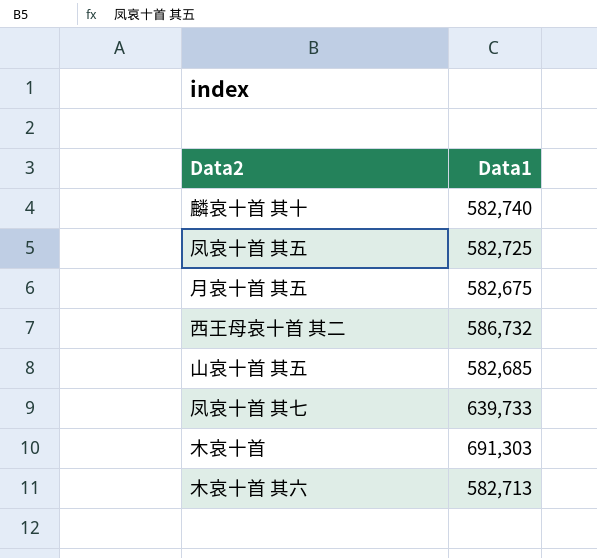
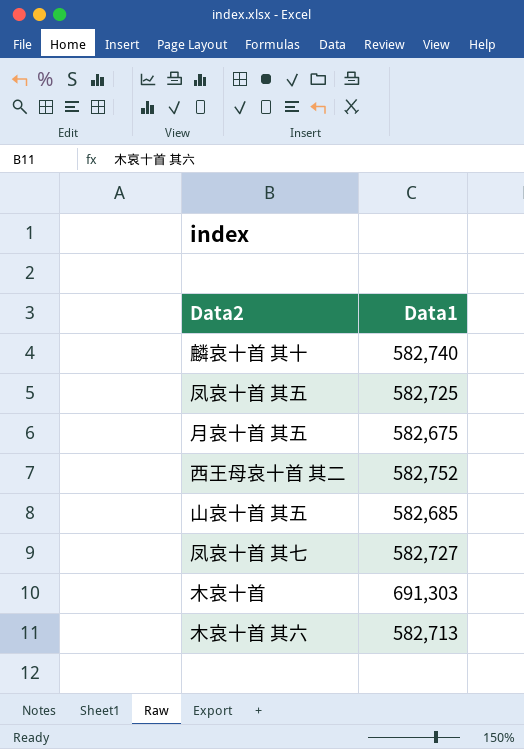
西王母哀十首 其二 | Data1: 586,732 -> 582,752
凤哀十首 其七 | Data1: 639,733 -> 582,727

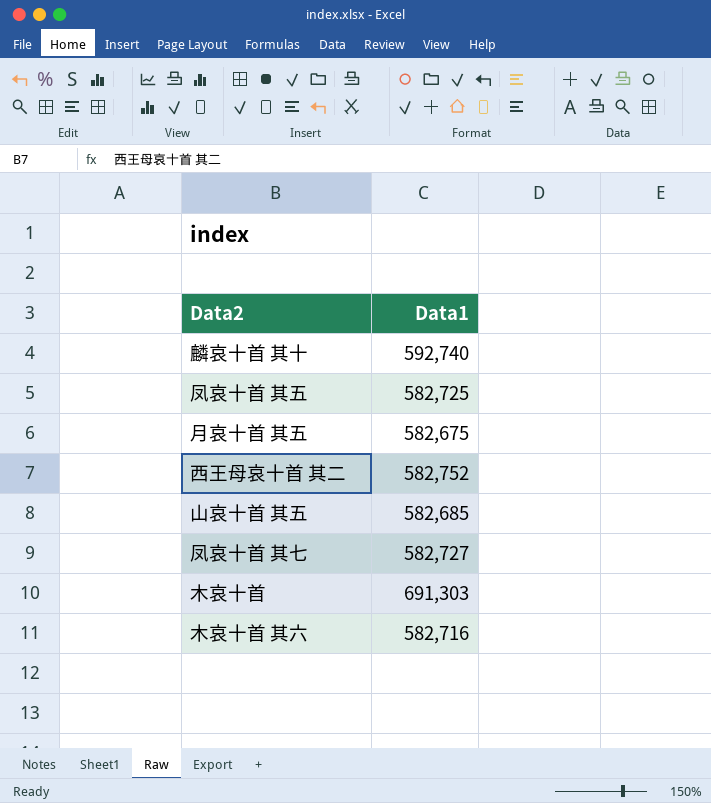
麟哀十首 其十 | Data1: 582,740 -> 592,740
木哀十首 其六 | Data1: 582,713 -> 582,716

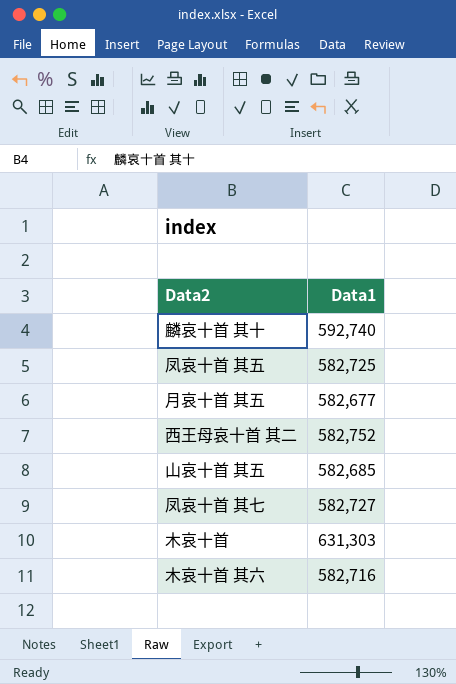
月哀十首 其五 | Data1: 582,675 -> 582,677
木哀十首 | Data1: 691,303 -> 631,303

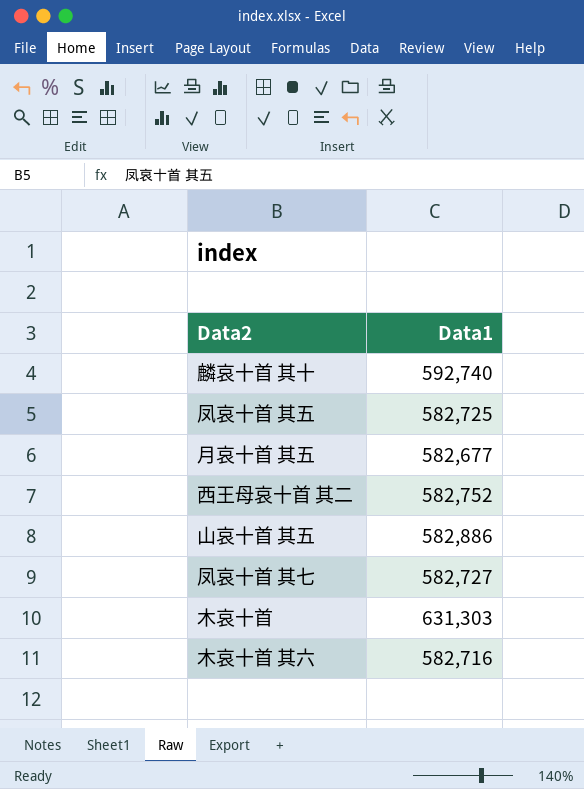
山哀十首 其五 | Data1: 582,685 -> 582,886

